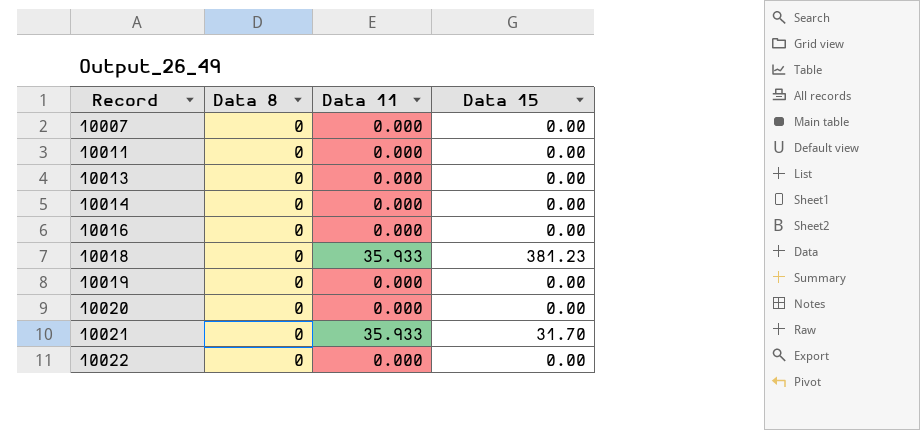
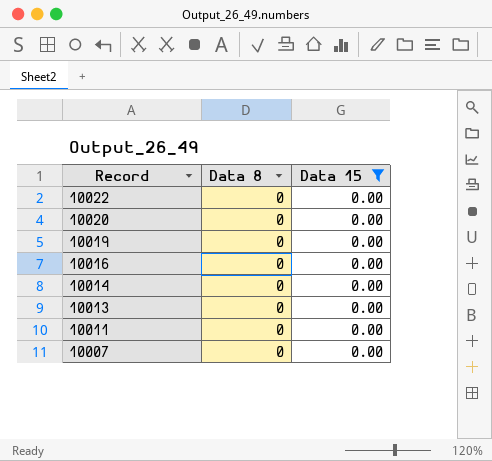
filter: none -> Data 15 = 0.00
row order: Record ascending -> Record descending
column Data 11 | position: 3 -> none

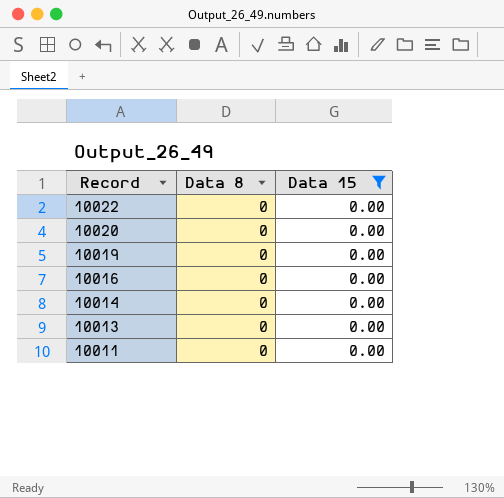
row 10007: 0 | 0.00 -> none

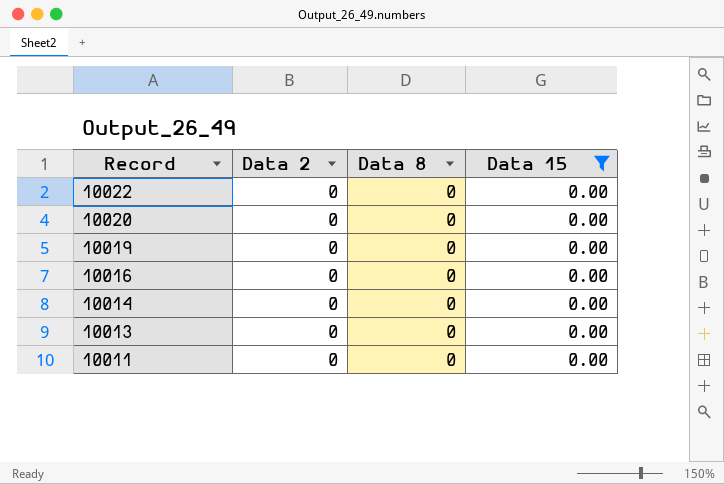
column Data 2 | position: none -> 2

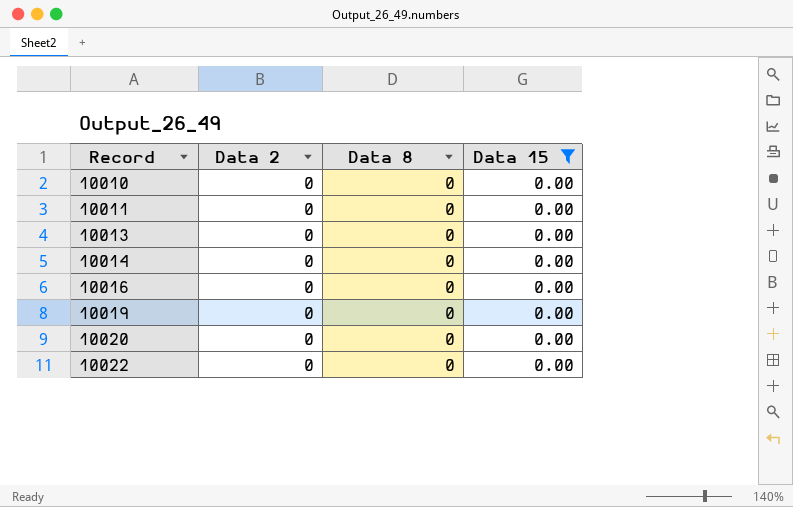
row order: Record descending -> Record ascending
row 10010: none -> 0 | 0 | 0.00

